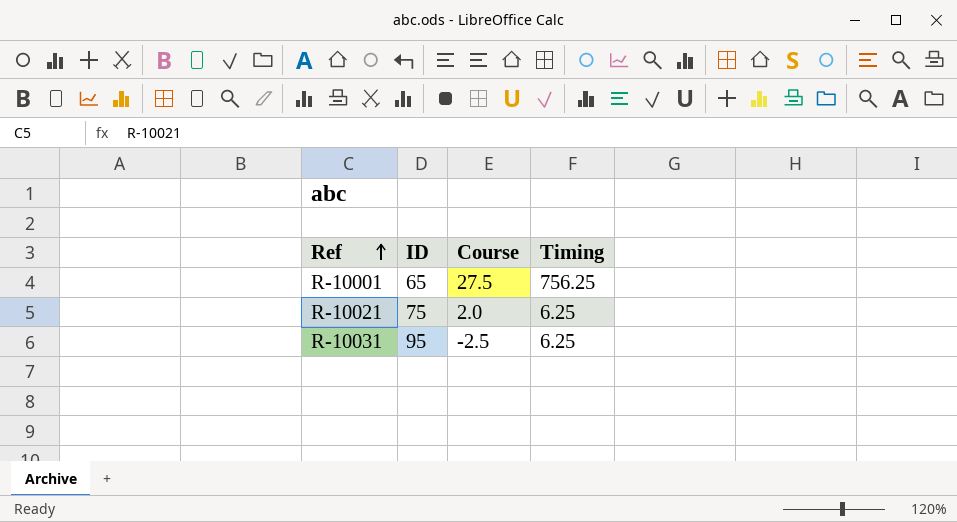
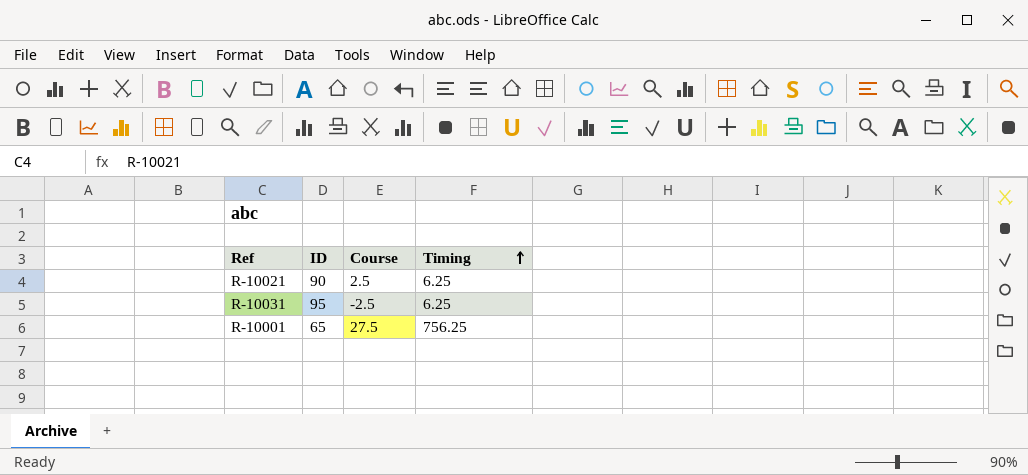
row order: Ref ascending -> Timing ascending
R-10021 | ID: 75 -> 90
R-10021 | Course: 2.0 -> 2.5

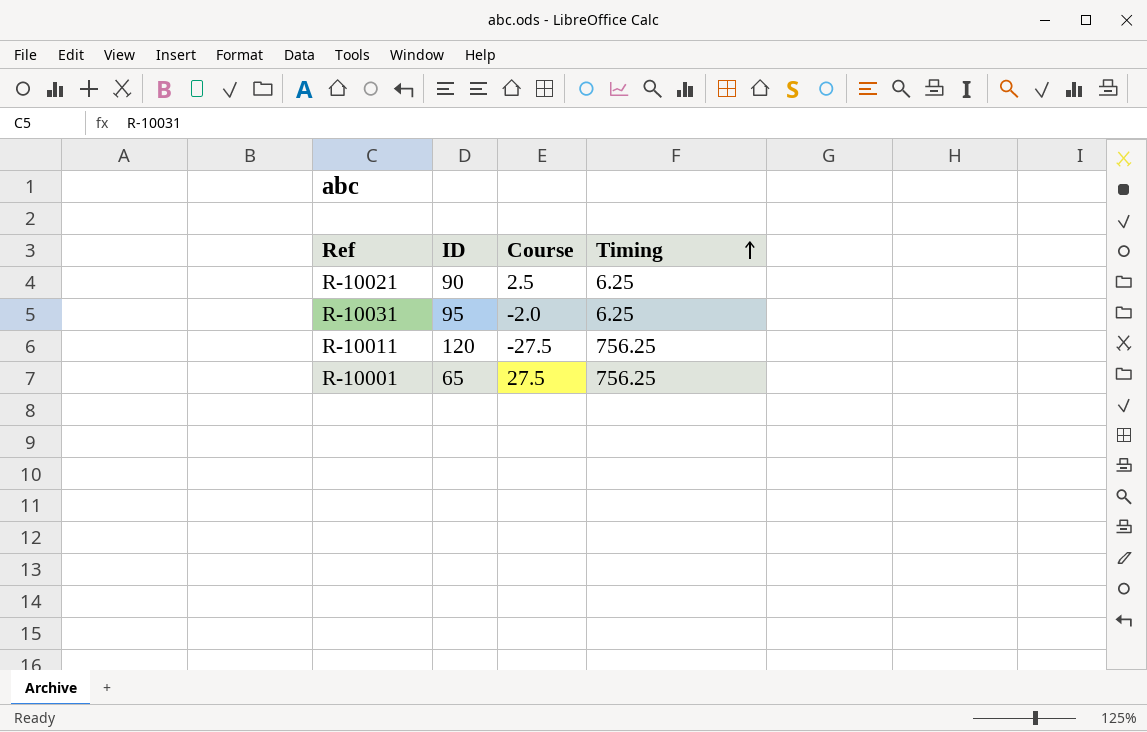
R-10031 | Course: -2.5 -> -2.0
row R-10011: none -> 120 | -27.5 | 756.25

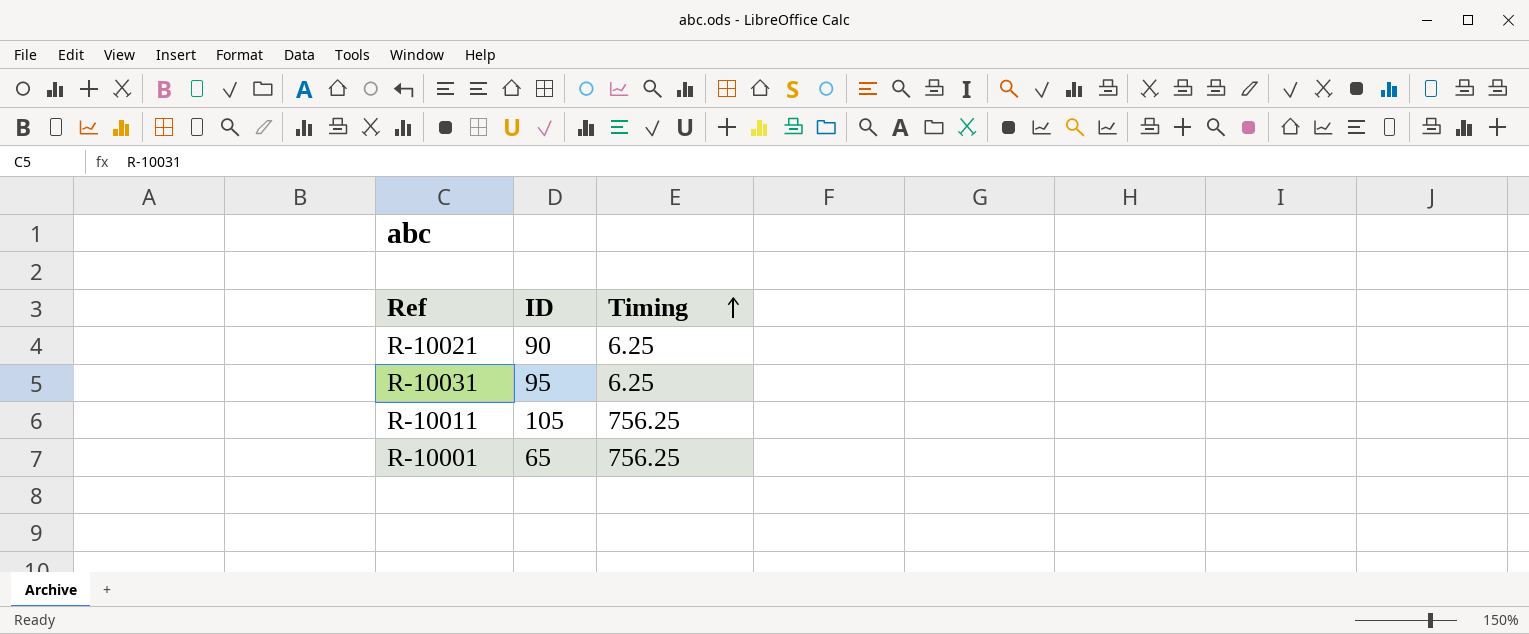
column Course | position: 3 -> none
R-10011 | ID: 120 -> 105

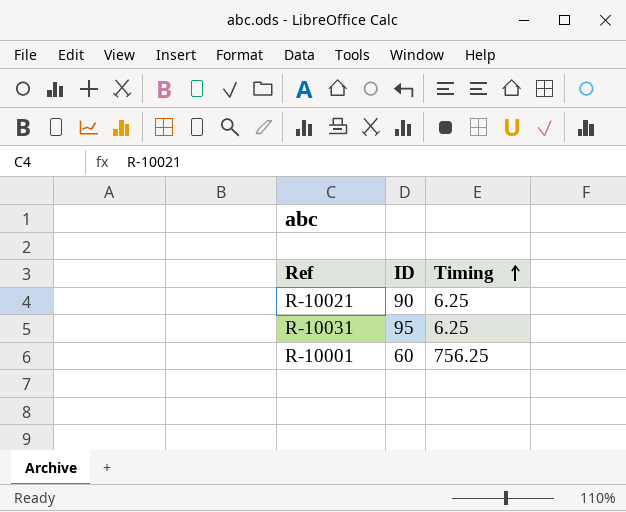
row R-10011: 105 | 756.25 -> none
R-10001 | ID: 65 -> 60

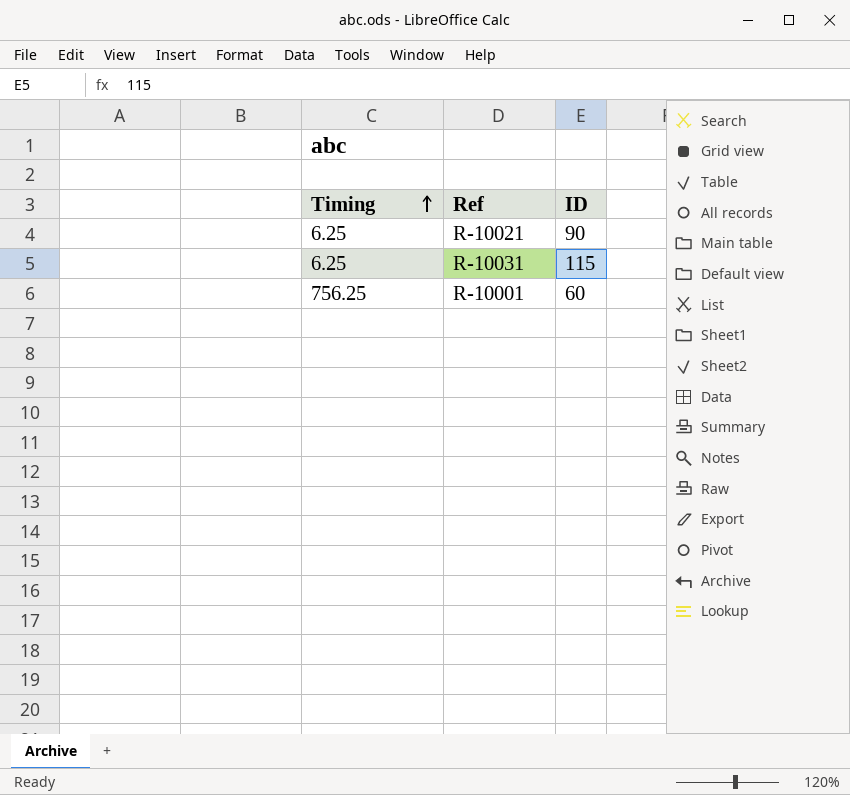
column Timing | position: 3 -> 1
R-10031 | ID: 95 -> 115

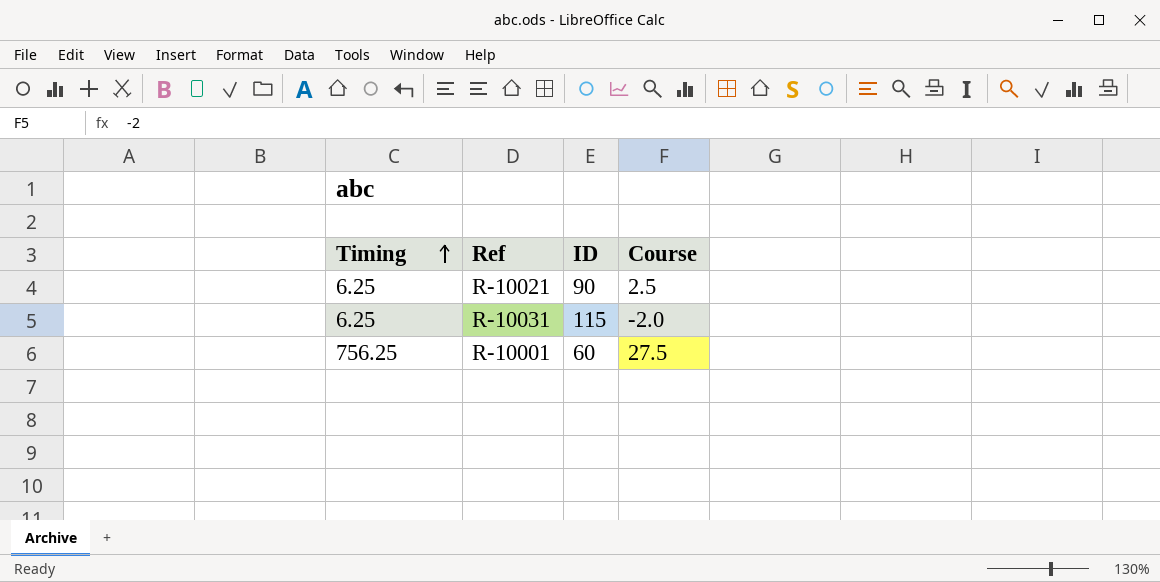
column Course | position: none -> 4

